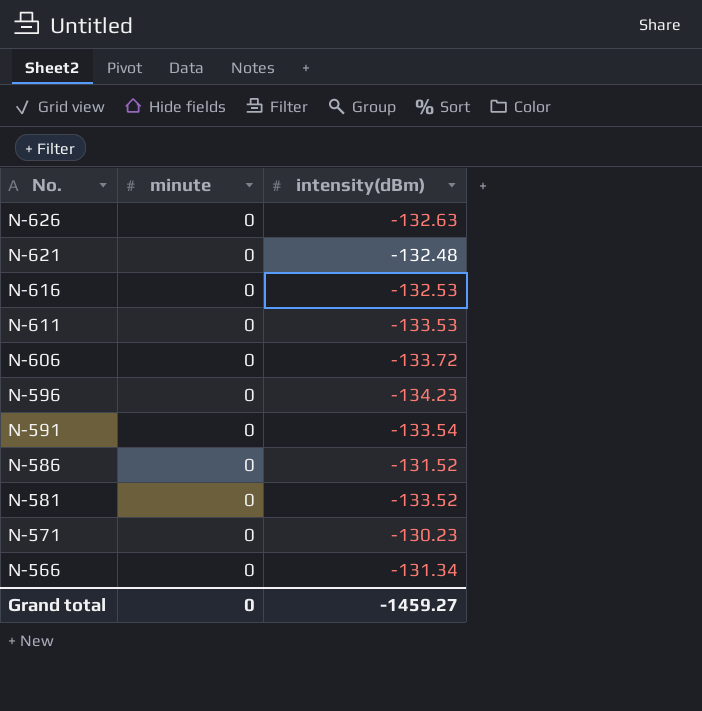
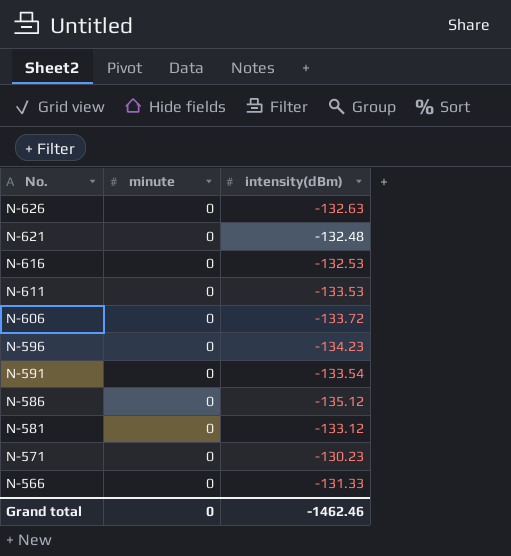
N-586 | intensity(dBm): -131.52 -> -135.12
N-581 | intensity(dBm): -133.52 -> -133.12
N-566 | intensity(dBm): -131.34 -> -131.33
Grand total | intensity(dBm): -1459.27 -> -1462.46

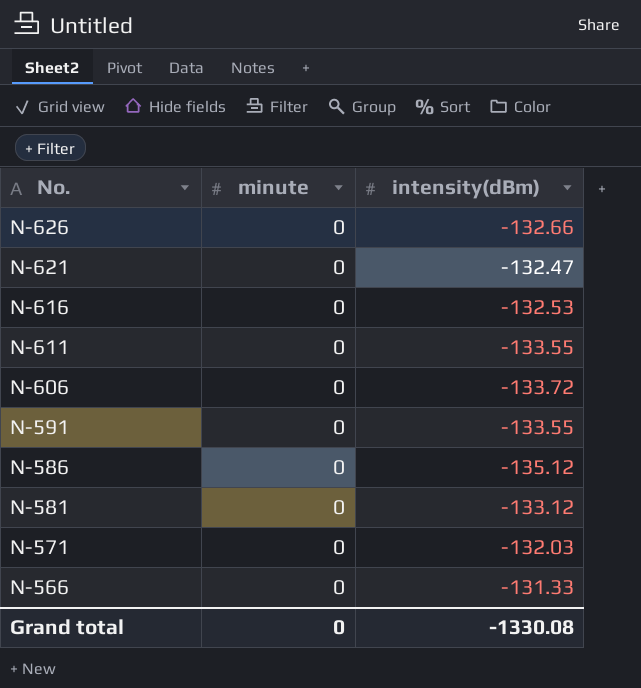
row N-596: 0 | -134.23 -> none
N-626 | intensity(dBm): -132.63 -> -132.66
N-621 | intensity(dBm): -132.48 -> -132.47
N-611 | intensity(dBm): -133.53 -> -133.55
N-591 | intensity(dBm): -133.54 -> -133.55
N-571 | intensity(dBm): -130.23 -> -132.03
Grand total | intensity(dBm): -1462.46 -> -1330.08

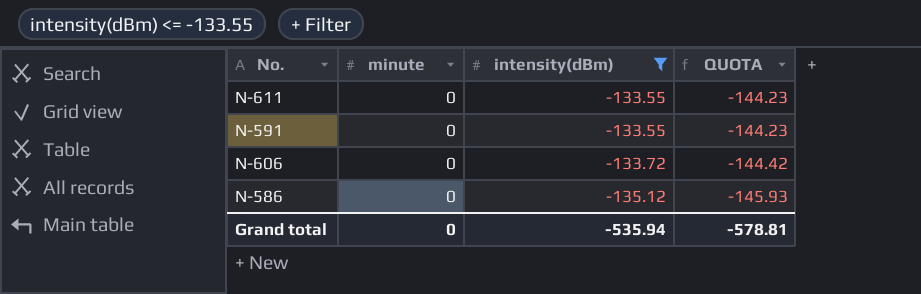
filter: none -> intensity(dBm) <= -133.55
row order: No. descending -> intensity(dBm) descending
column QUOTA | formula: none -> [intensity(dBm)] * 1.08
Grand total | intensity(dBm): -1330.08 -> -535.94

